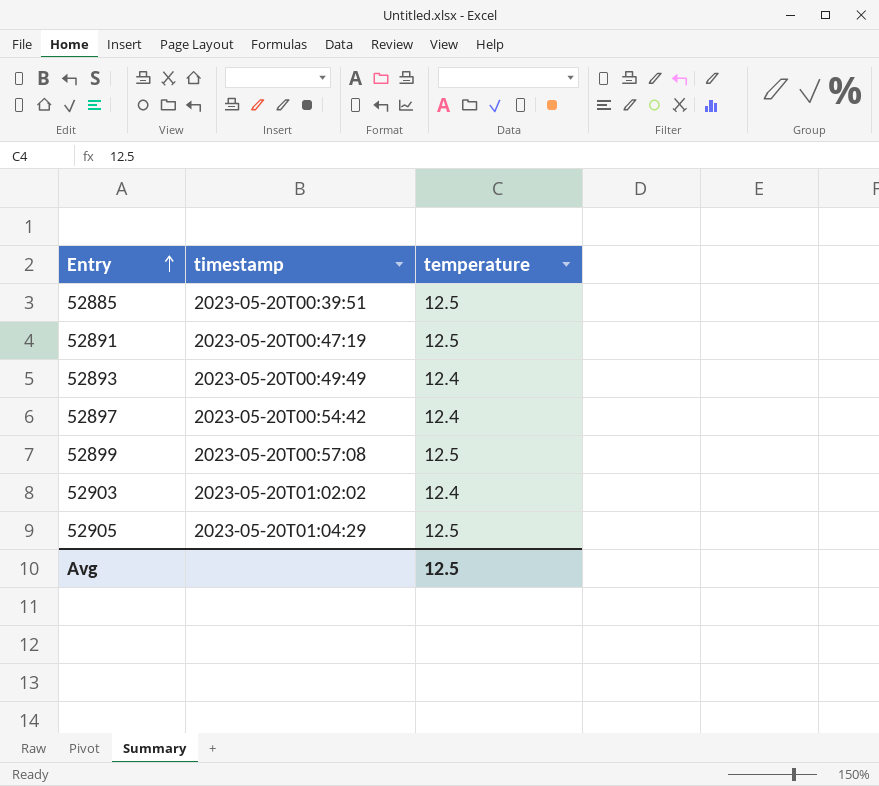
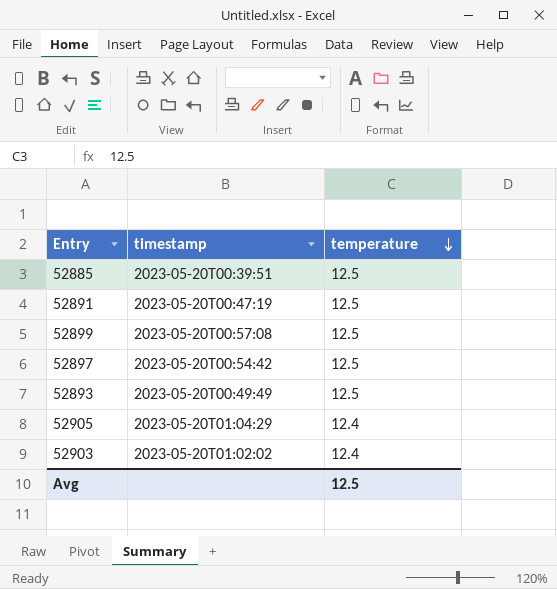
row order: Entry ascending -> temperature descending
52897 | temperature: 12.4 -> 12.5
52893 | temperature: 12.4 -> 12.5
52905 | temperature: 12.5 -> 12.4

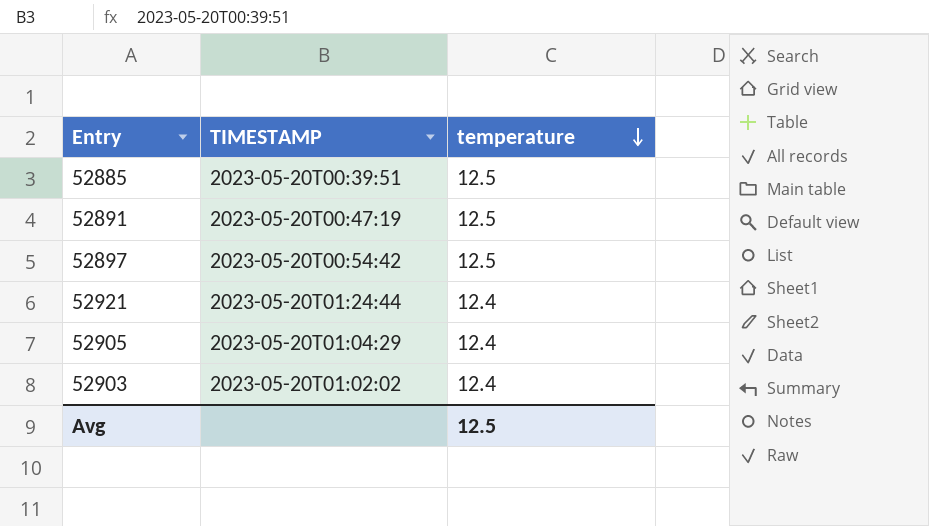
column name: timestamp -> TIMESTAMP
row 52899: 2023-05-20T00:57:08 | 12.5 -> none
row 52893: 2023-05-20T00:49:49 | 12.5 -> none
row 52921: none -> 2023-05-20T01:24:44 | 12.4

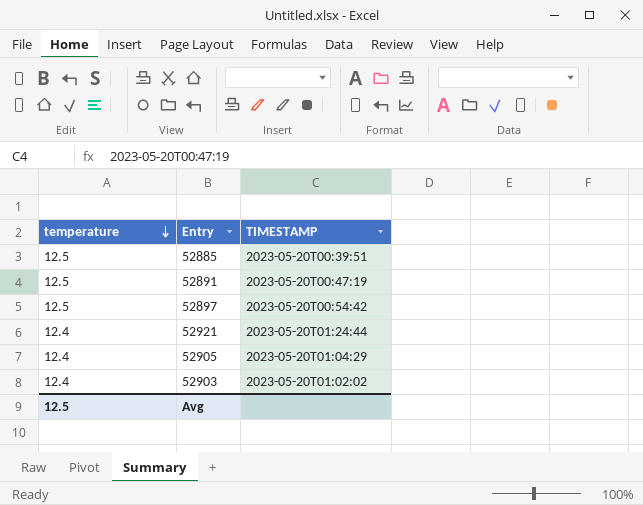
column temperature | position: 3 -> 1

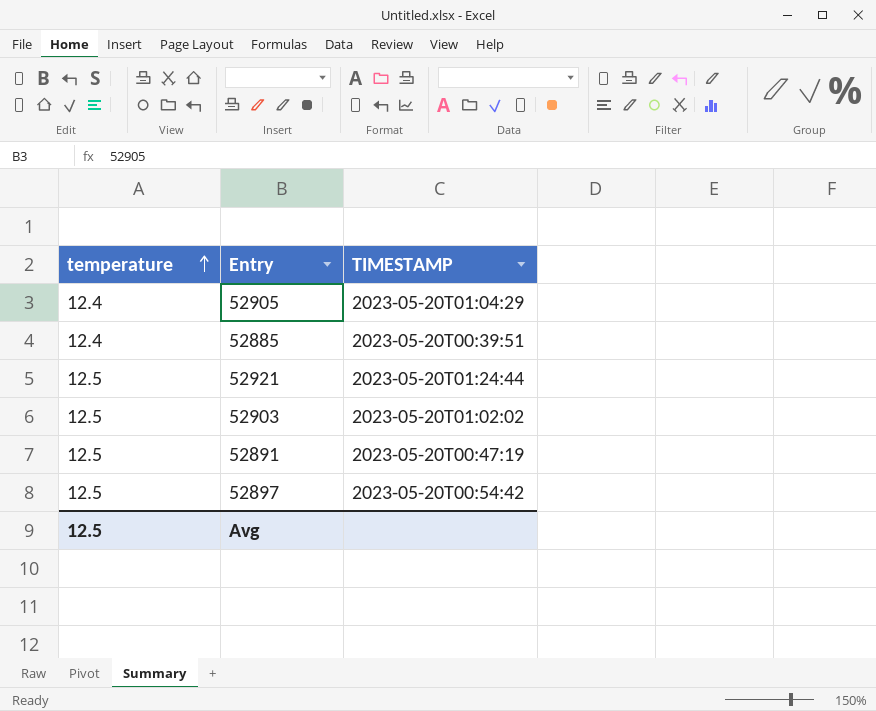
row order: temperature descending -> temperature ascending
52885 | temperature: 12.5 -> 12.4
52921 | temperature: 12.4 -> 12.5
52903 | temperature: 12.4 -> 12.5

